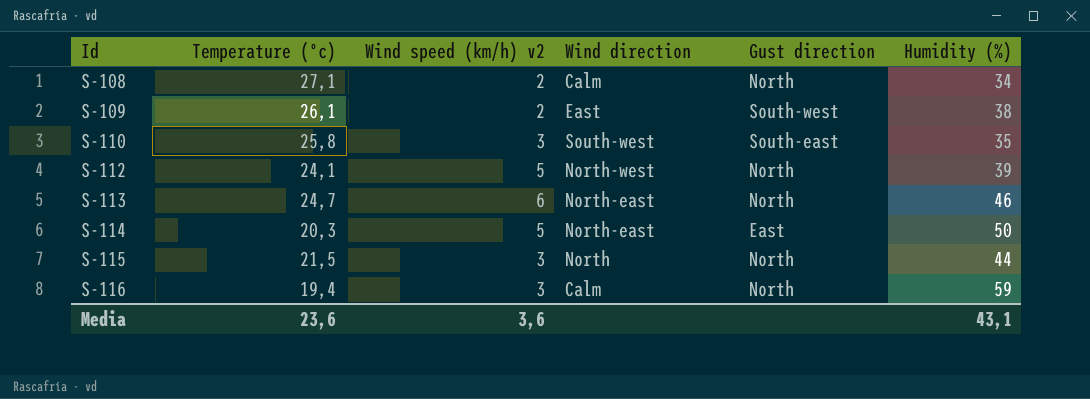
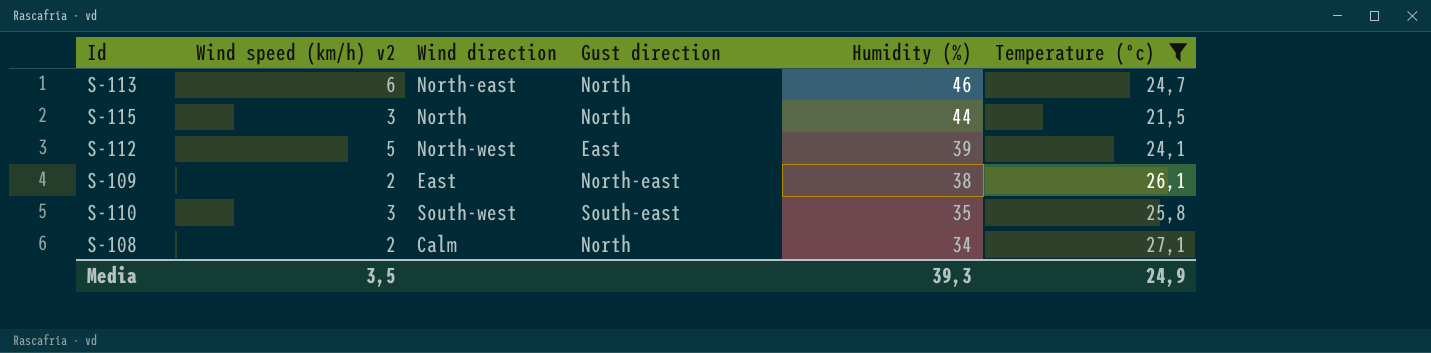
filter: none -> Temperature (ºc) >= 21,5
row order: Id ascending -> Humidity (%) descending
column Temperature (ºc) | position: 2 -> 6
S-112 | Gust direction: North -> East
S-109 | Gust direction: South-west -> North-east
Media | Wind speed (km/h) v2: 3,6 -> 3,5
Media | Humidity (%): 43,1 -> 39,3
Media | Temperature (ºc): 23,6 -> 24,9

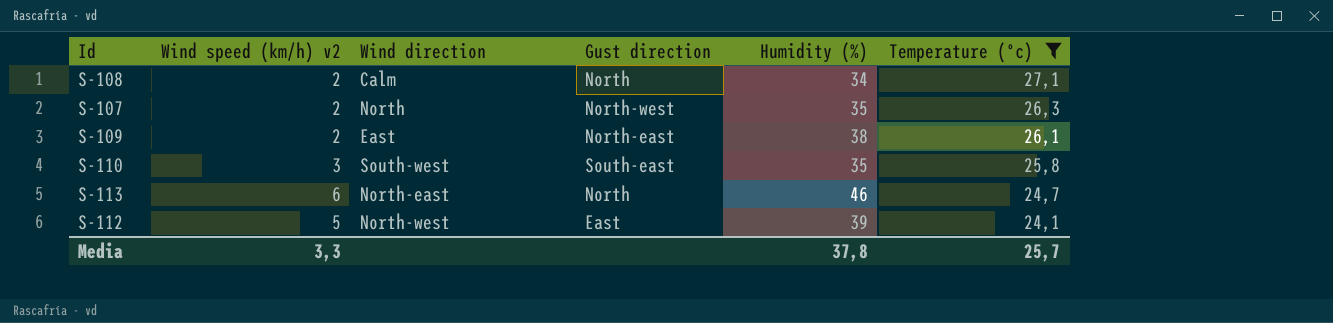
row order: Humidity (%) descending -> Temperature (ºc) descending
row S-115: 3 | North | North | 44 | 21,5 -> none
row S-107: none -> 2 | North | North-west | 35 | 26,3
Media | Wind speed (km/h) v2: 3,5 -> 3,3
Media | Humidity (%): 39,3 -> 37,8
Media | Temperature (ºc): 24,9 -> 25,7

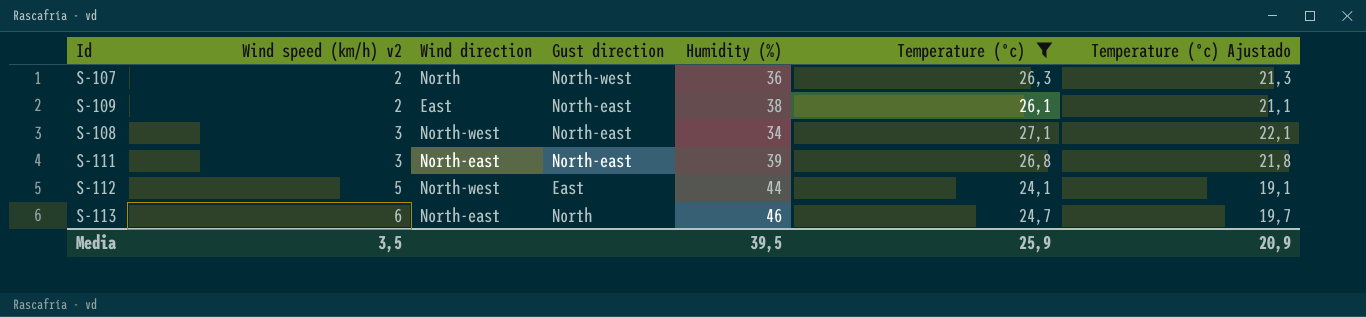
row order: Temperature (ºc) descending -> Wind speed (km/h) v2 ascending
column Temperature (ºc) Ajustado | formula: none -> [Temperature (ºc)] - 5
row S-110: 3 | South-west | South-east | 35 | 25,8 -> none
S-107 | Humidity (%): 35 -> 36
S-108 | Wind speed (km/h) v2: 2 -> 3
S-108 | Wind direction: Calm -> North-west
S-108 | Gust direction: North -> North-east
row S-111: none -> 3 | North-east | North-east | 39 | 26,8 | 21,8
S-112 | Humidity (%): 39 -> 44
Media | Wind speed (km/h) v2: 3,3 -> 3,5
Media | Humidity (%): 37,8 -> 39,5
Media | Temperature (ºc): 25,7 -> 25,9

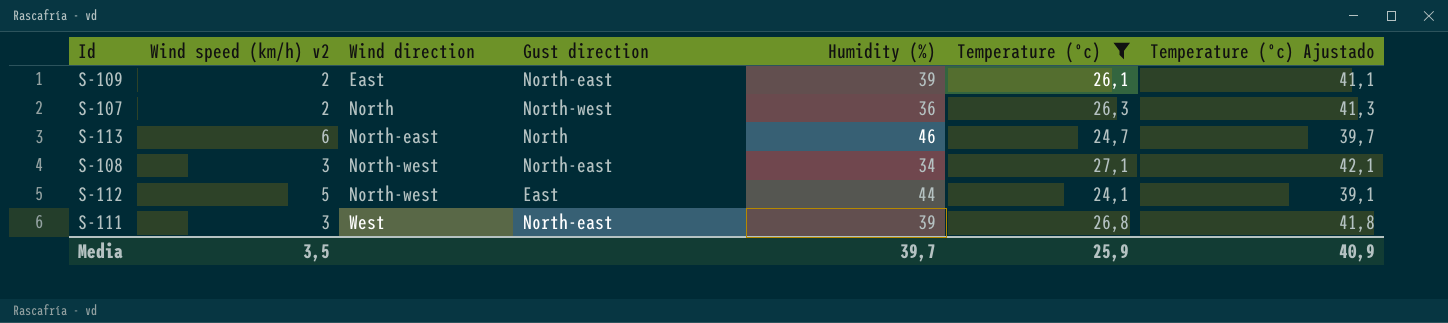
row order: Wind speed (km/h) v2 ascending -> Wind direction ascending
column Temperature (ºc) Ajustado | formula: [Temperature (ºc)] - 5 -> [Temperature (ºc)] + 15
S-109 | Humidity (%): 38 -> 39
S-111 | Wind direction: North-east -> West
Media | Humidity (%): 39,5 -> 39,7
Media | Temperature (ºc) Ajustado: 20,9 -> 40,9

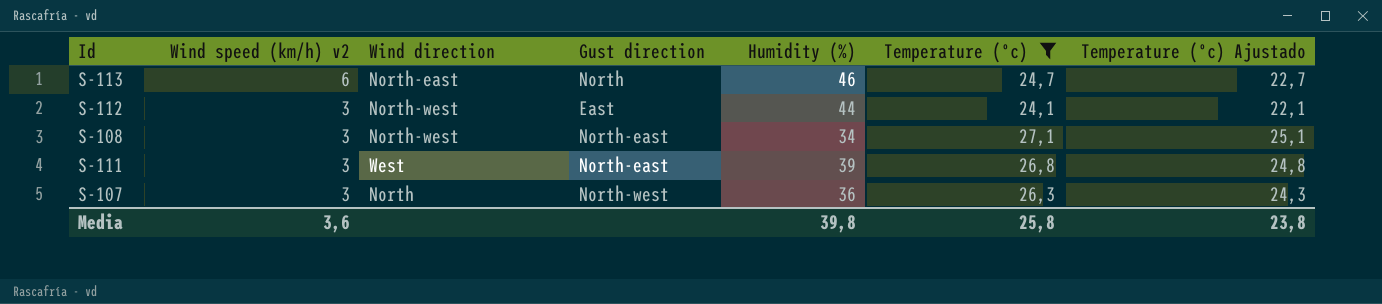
row order: Wind direction ascending -> Wind speed (km/h) v2 descending
column Temperature (ºc) Ajustado | formula: [Temperature (ºc)] + 15 -> [Temperature (ºc)] - 2
row S-109: 2 | East | North-east | 39 | 26,1 | 41,1 -> none
S-112 | Wind speed (km/h) v2: 5 -> 3
S-107 | Wind speed (km/h) v2: 2 -> 3
Media | Wind speed (km/h) v2: 3,5 -> 3,6
Media | Humidity (%): 39,7 -> 39,8
Media | Temperature (ºc): 25,9 -> 25,8
Media | Temperature (ºc) Ajustado: 40,9 -> 23,8

